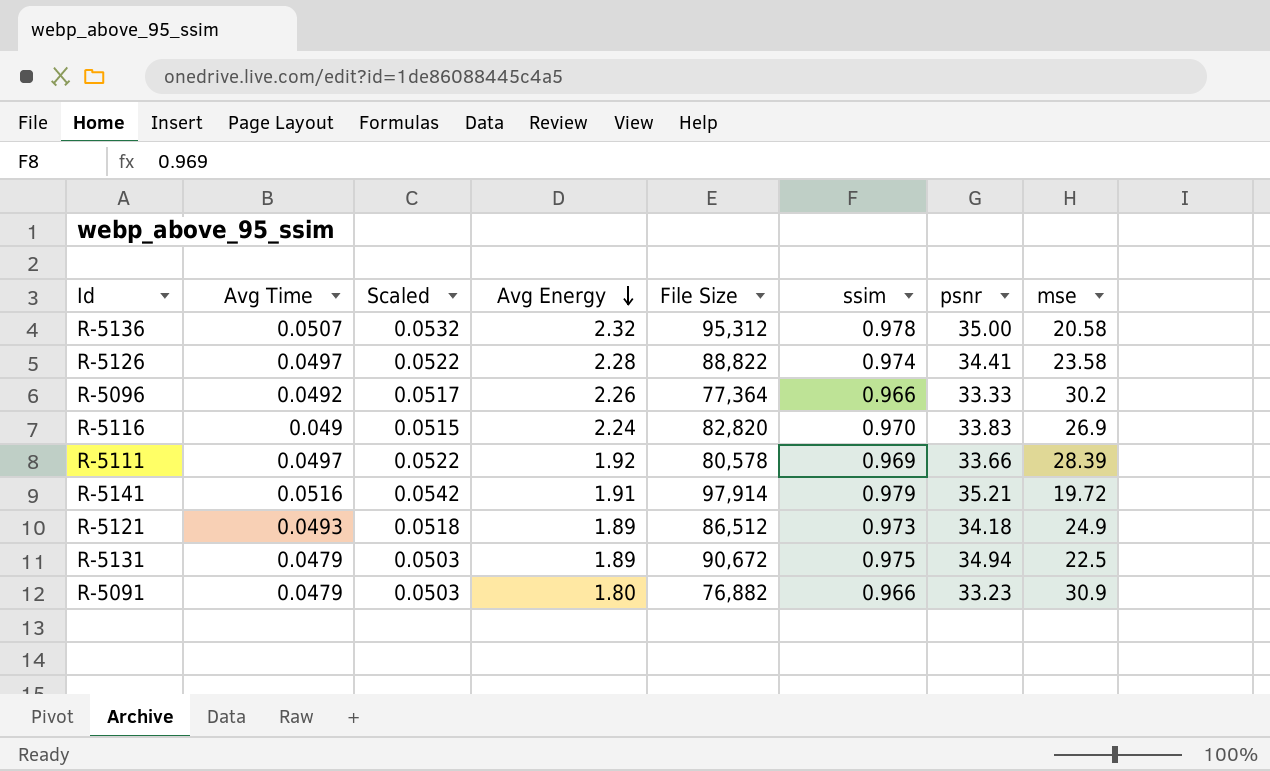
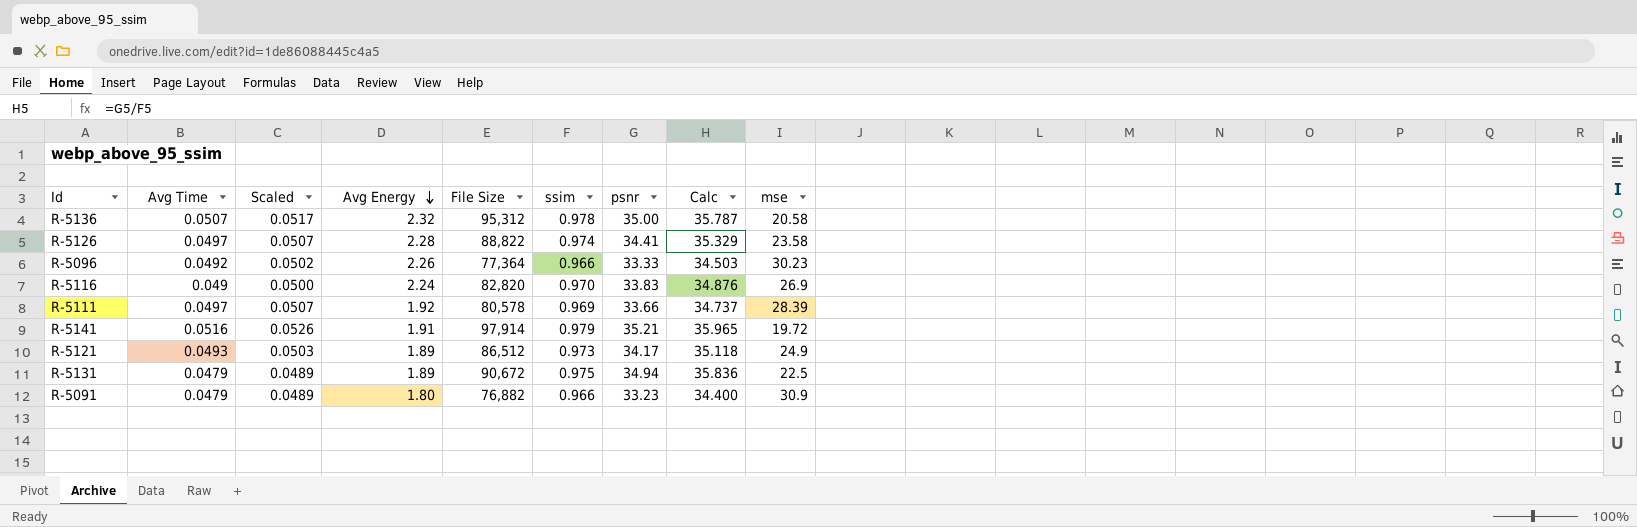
column Scaled | formula: [Avg Time] * 1.05 -> [Avg Time] * 1.02
column Calc | formula: none -> [psnr] / [ssim]
R-5096 | mse: 30.2 -> 30.23
R-5121 | psnr: 34.18 -> 34.17

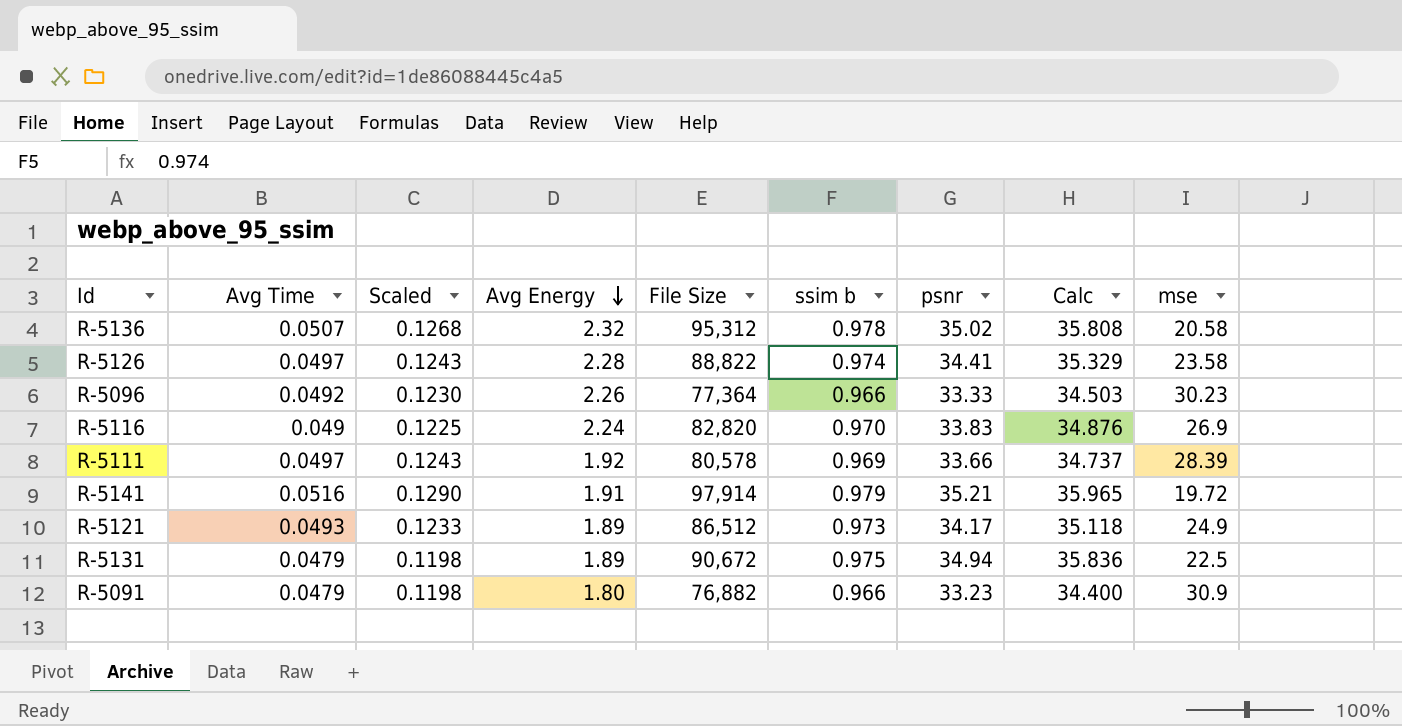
column Scaled | formula: [Avg Time] * 1.02 -> [Avg Time] * 2.5
column name: ssim -> ssim b
R-5136 | psnr: 35.00 -> 35.02
R-5136 | Calc: 35.787 -> 35.808

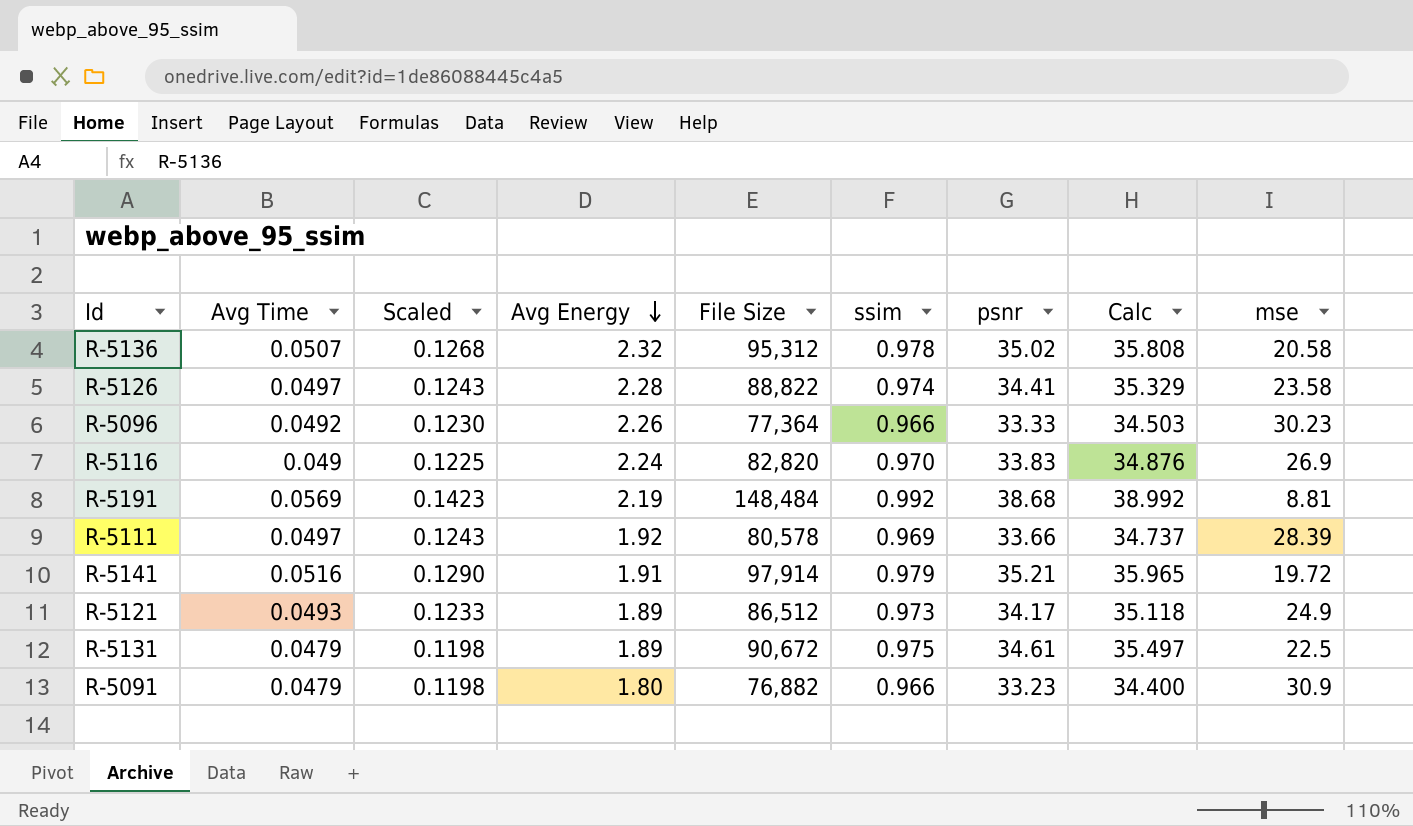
column name: ssim b -> ssim
row R-5191: none -> 0.0569 | 0.1423 | 2.19 | 148,484 | 0.992 | 38.68 | 38.992 | 8.81
R-5131 | psnr: 34.94 -> 34.61
R-5131 | Calc: 35.836 -> 35.497

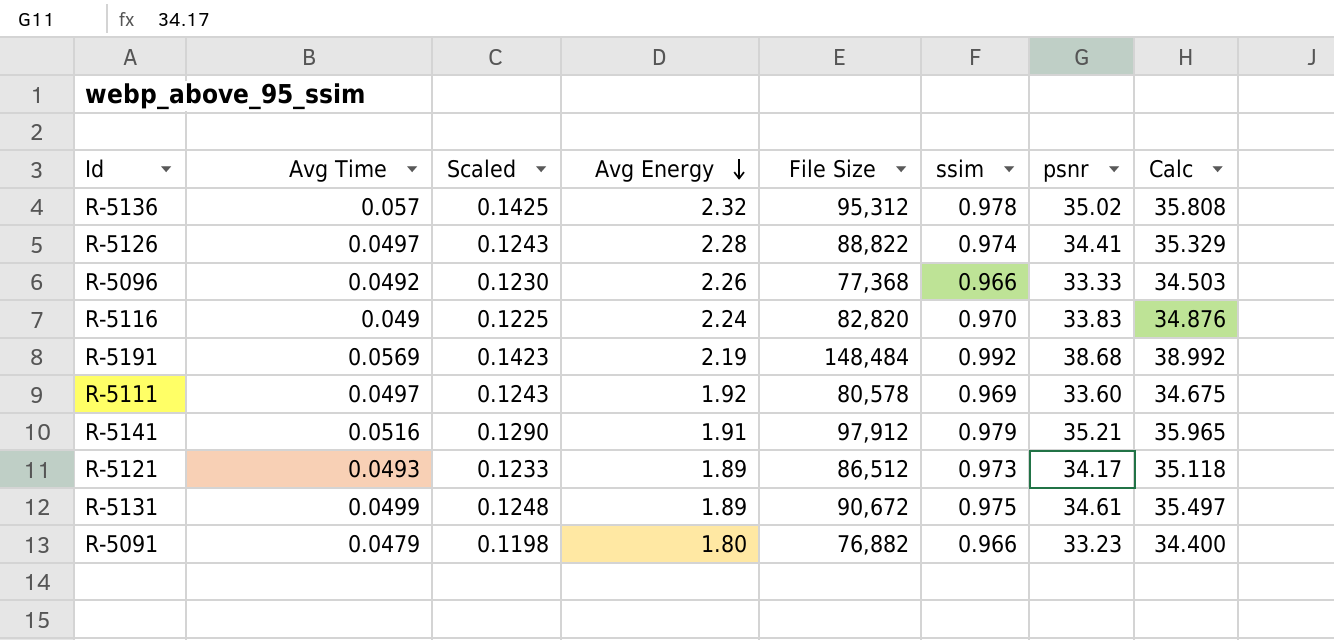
column mse | position: 9 -> none
R-5136 | Avg Time: 0.0507 -> 0.057
R-5136 | Scaled: 0.1268 -> 0.1425
R-5096 | File Size: 77,364 -> 77,368
R-5111 | psnr: 33.66 -> 33.60
R-5111 | Calc: 34.737 -> 34.675
R-5141 | File Size: 97,914 -> 97,912
R-5131 | Avg Time: 0.0479 -> 0.0499
R-5131 | Scaled: 0.1198 -> 0.1248

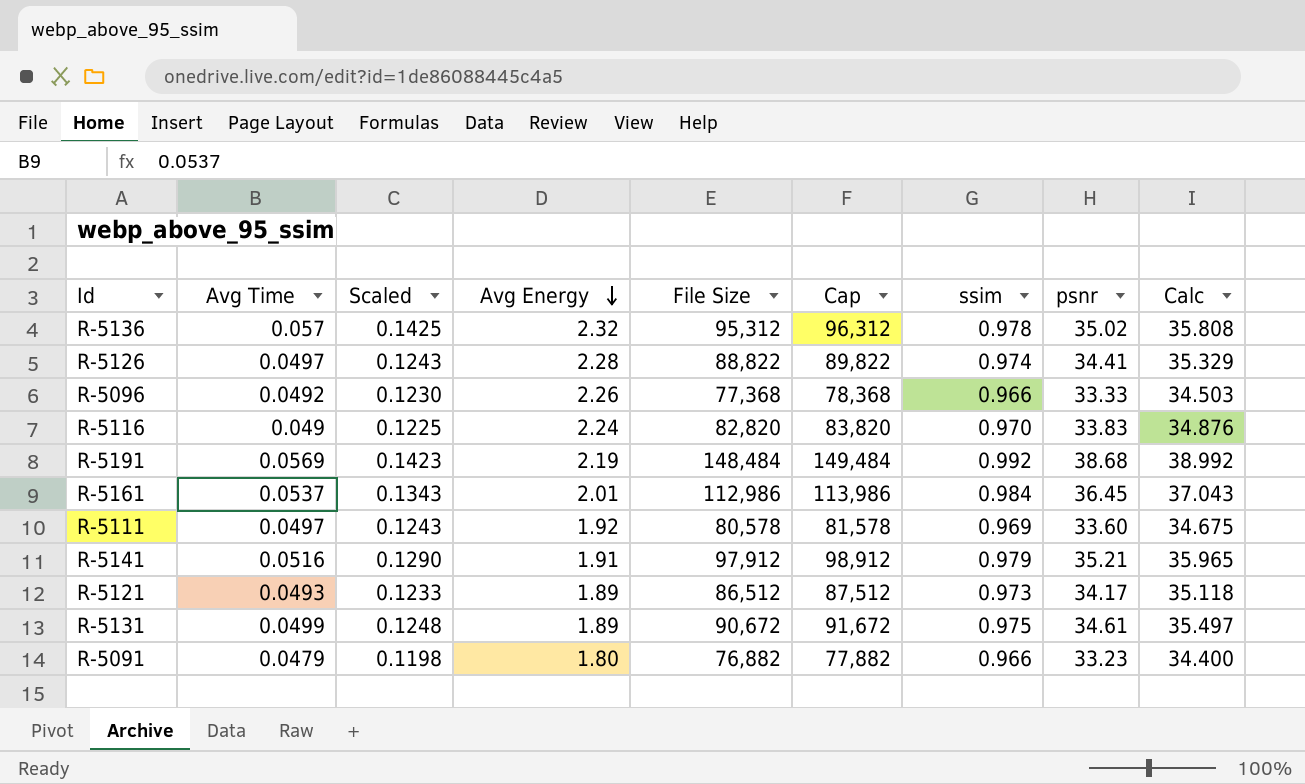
column Cap | formula: none -> [File Size] + 1000
row R-5161: none -> 0.0537 | 0.1343 | 2.01 | 112,986 | 113,986 | 0.984 | 36.45 | 37.043

